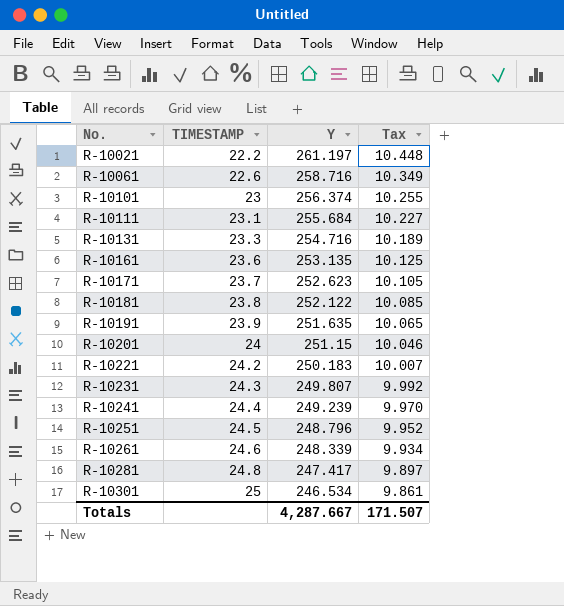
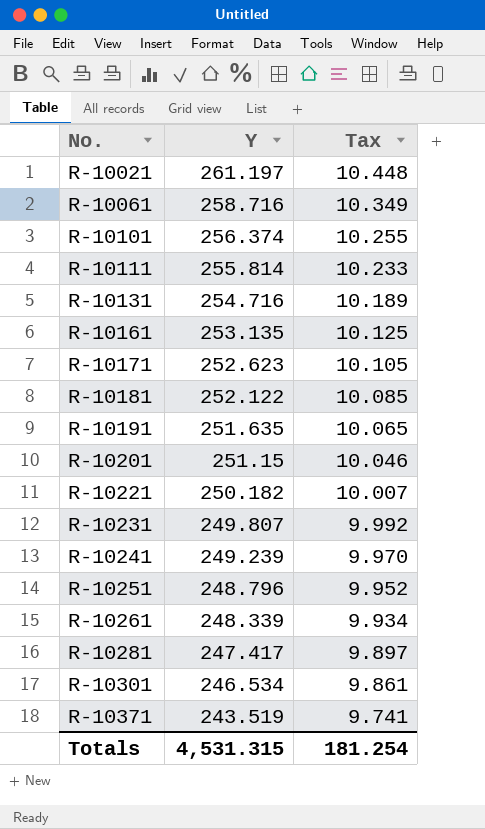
column TIMESTAMP | position: 2 -> none
R-10111 | Y: 255.684 -> 255.814
R-10111 | Tax: 10.227 -> 10.233
R-10221 | Y: 250.183 -> 250.182
row R-10371: none -> 243.519 | 9.741
Totals | Y: 4,287.667 -> 4,531.315
Totals | Tax: 171.507 -> 181.254

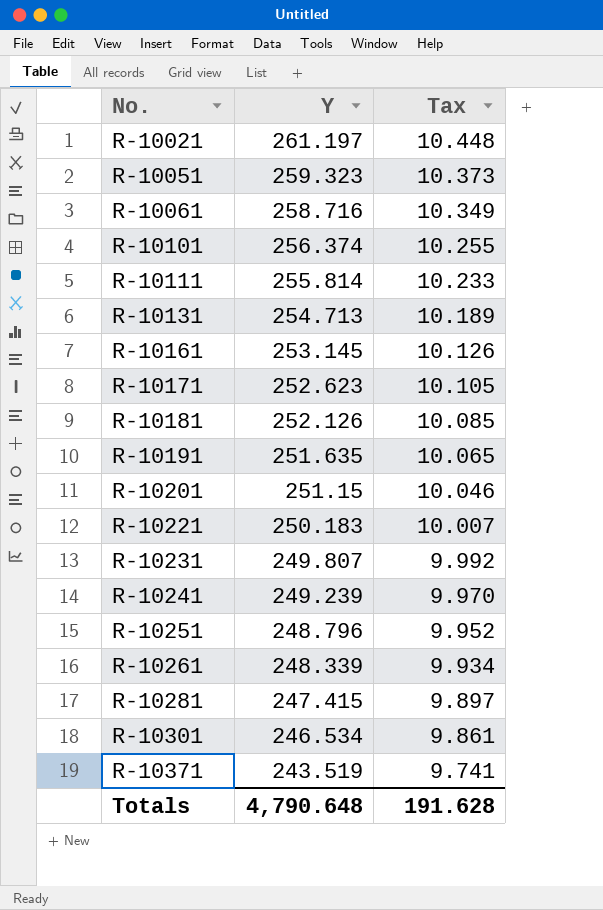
row R-10051: none -> 259.323 | 10.373
R-10131 | Y: 254.716 -> 254.713
R-10161 | Y: 253.135 -> 253.145
R-10161 | Tax: 10.125 -> 10.126
R-10181 | Y: 252.122 -> 252.126
R-10221 | Y: 250.182 -> 250.183
R-10281 | Y: 247.417 -> 247.415
Totals | Y: 4,531.315 -> 4,790.648
Totals | Tax: 181.254 -> 191.628

